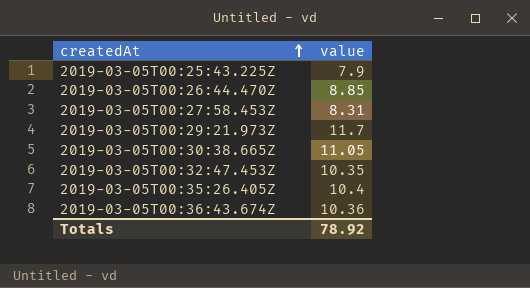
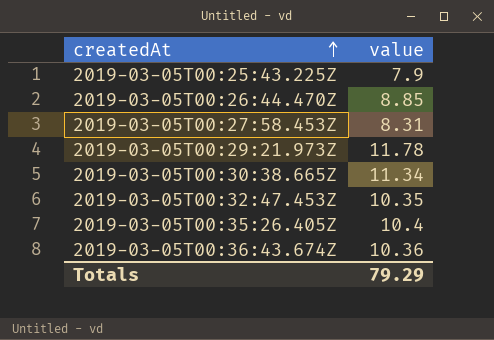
2019-03-05T00:29:21.973Z | value: 11.7 -> 11.78
2019-03-05T00:30:38.665Z | value: 11.05 -> 11.34
Totals | value: 78.92 -> 79.29

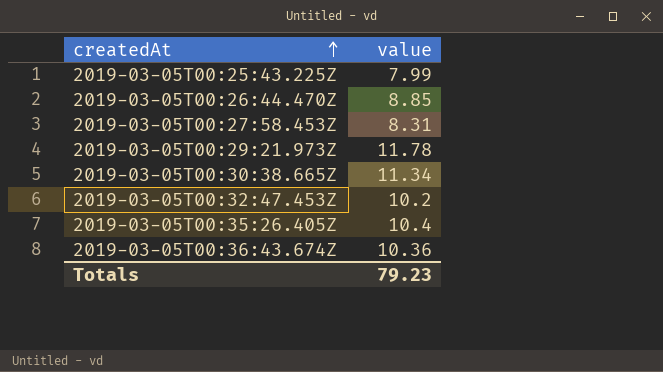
2019-03-05T00:25:43.225Z | value: 7.9 -> 7.99
2019-03-05T00:32:47.453Z | value: 10.35 -> 10.2
Totals | value: 79.29 -> 79.23

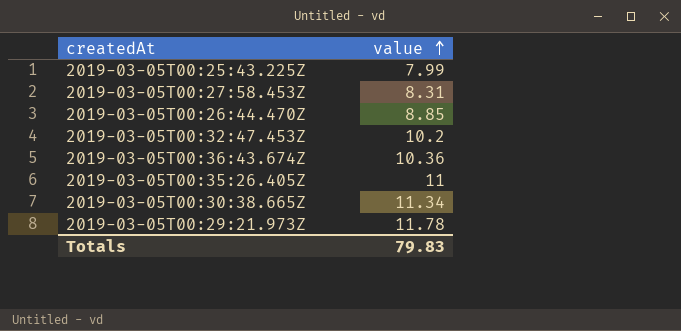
row order: createdAt ascending -> value ascending
2019-03-05T00:35:26.405Z | value: 10.4 -> 11
Totals | value: 79.23 -> 79.83

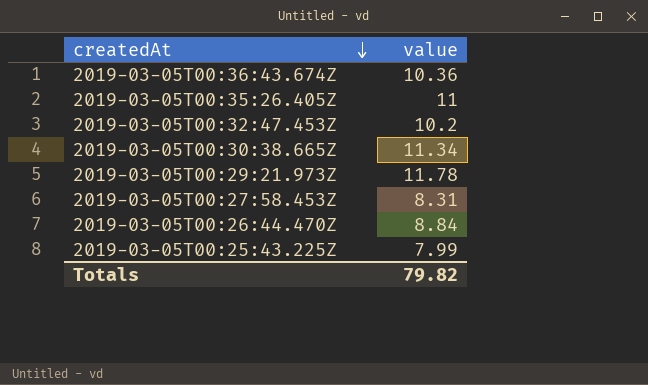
row order: value ascending -> createdAt descending
2019-03-05T00:26:44.470Z | value: 8.85 -> 8.84
Totals | value: 79.83 -> 79.82

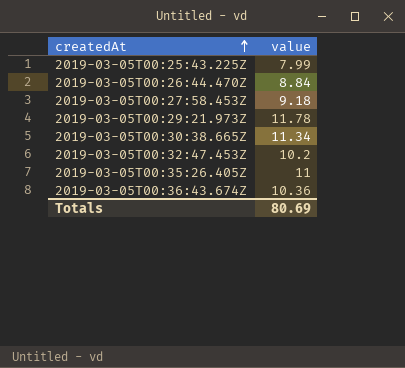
row order: createdAt descending -> createdAt ascending
2019-03-05T00:27:58.453Z | value: 8.31 -> 9.18
Totals | value: 79.82 -> 80.69

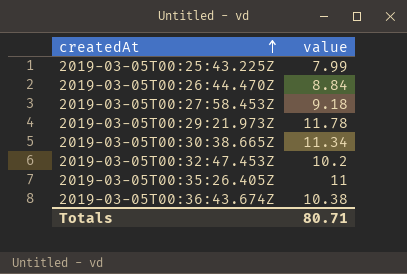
2019-03-05T00:36:43.674Z | value: 10.36 -> 10.38
Totals | value: 80.69 -> 80.71

